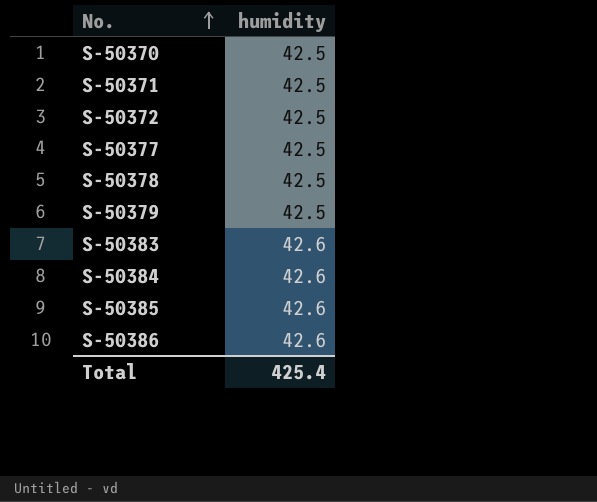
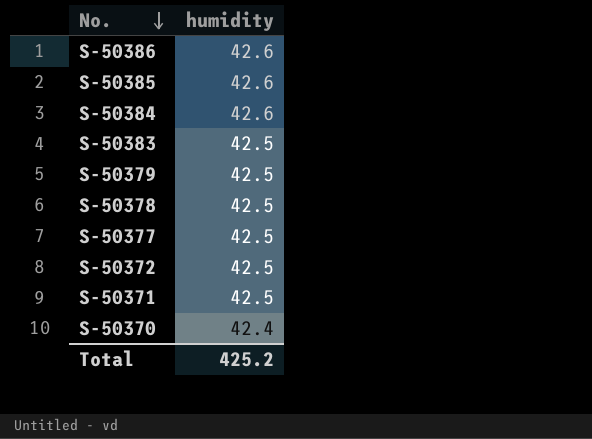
row order: No. ascending -> No. descending
S-50383 | humidity: 42.6 -> 42.5
S-50370 | humidity: 42.5 -> 42.4
Total | humidity: 425.4 -> 425.2

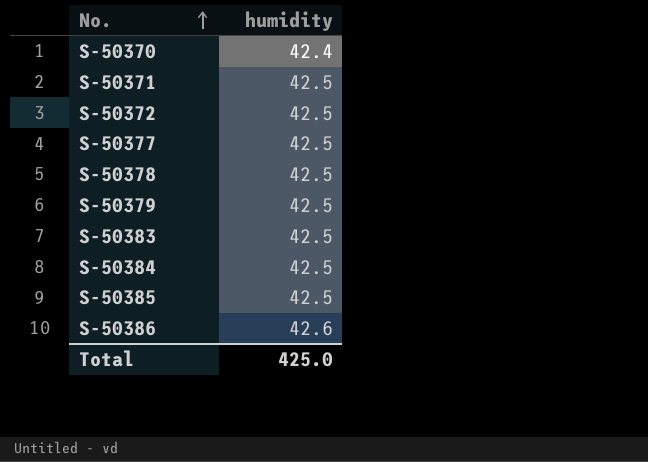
row order: No. descending -> No. ascending
S-50384 | humidity: 42.6 -> 42.5
S-50385 | humidity: 42.6 -> 42.5
Total | humidity: 425.2 -> 425.0

